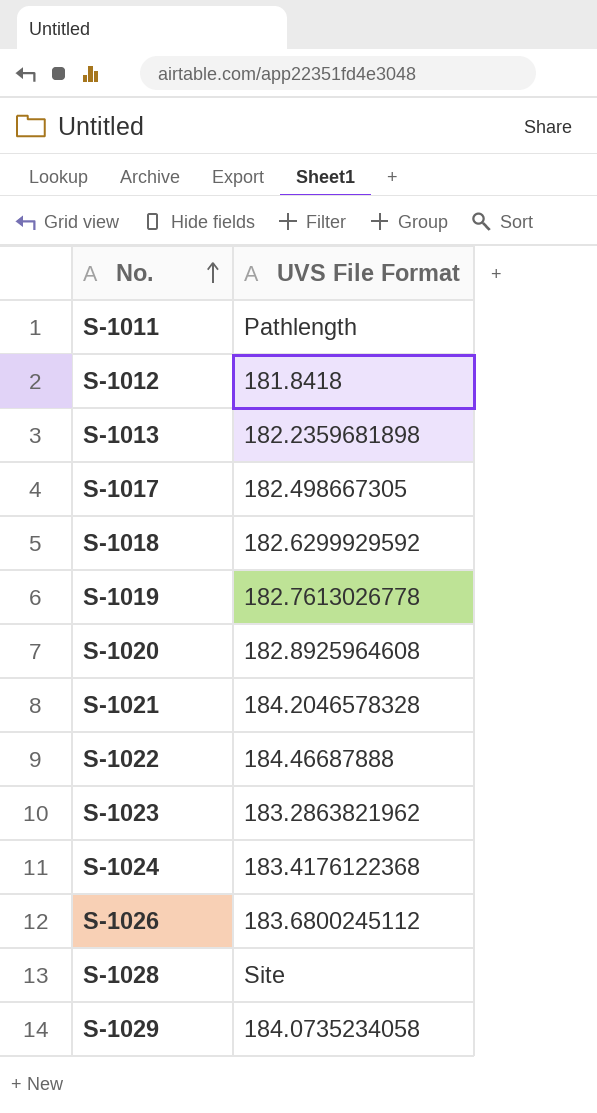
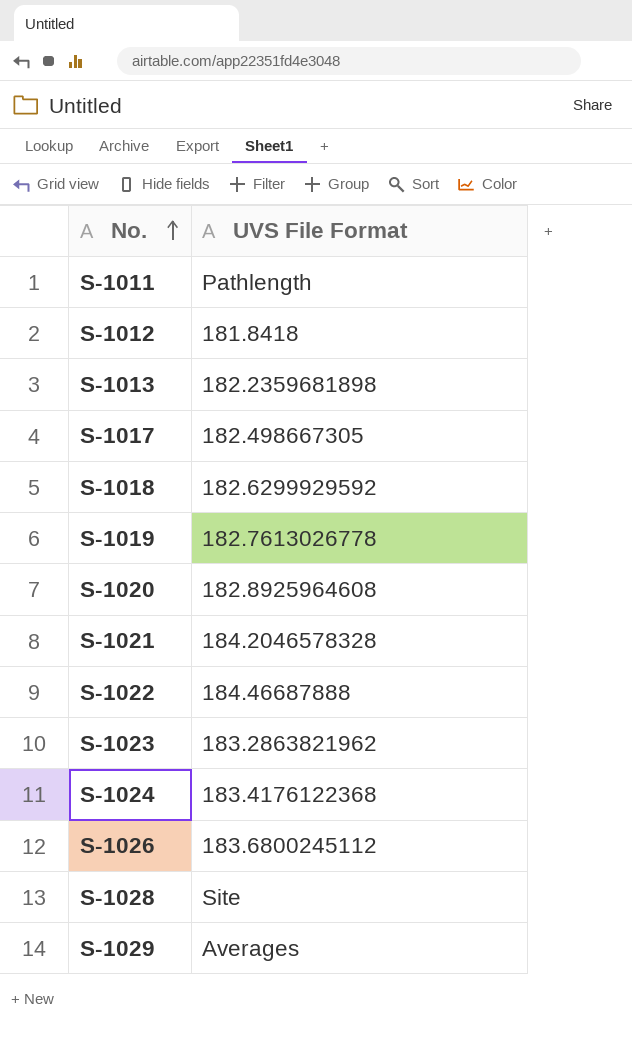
S-1029 | UVS File Format: 184.0735234058 -> Averages

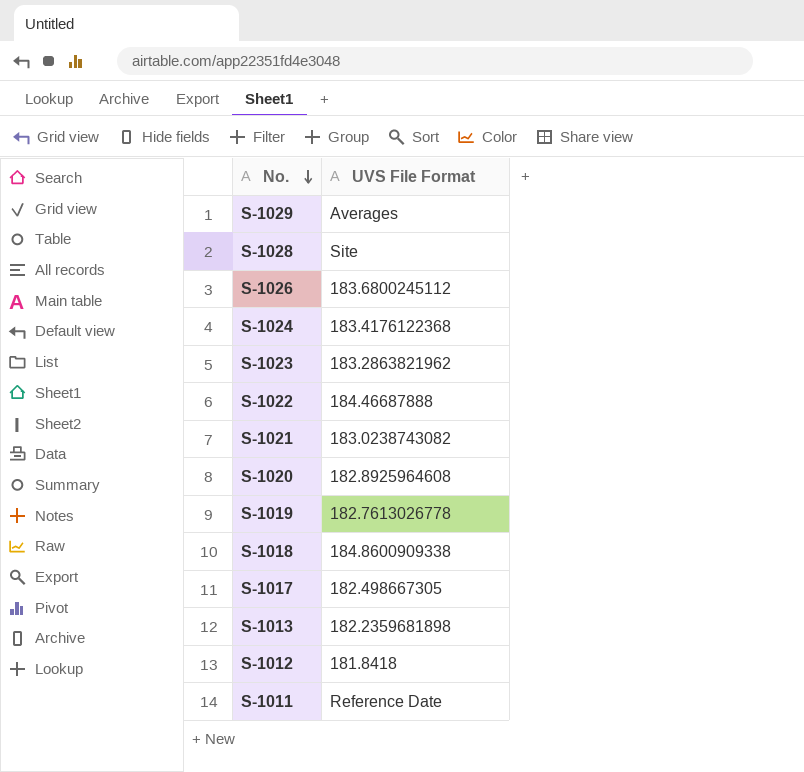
row order: No. ascending -> No. descending
S-1021 | UVS File Format: 184.2046578328 -> 183.0238743082
S-1018 | UVS File Format: 182.6299929592 -> 184.8600909338
S-1011 | UVS File Format: Pathlength -> Reference Date

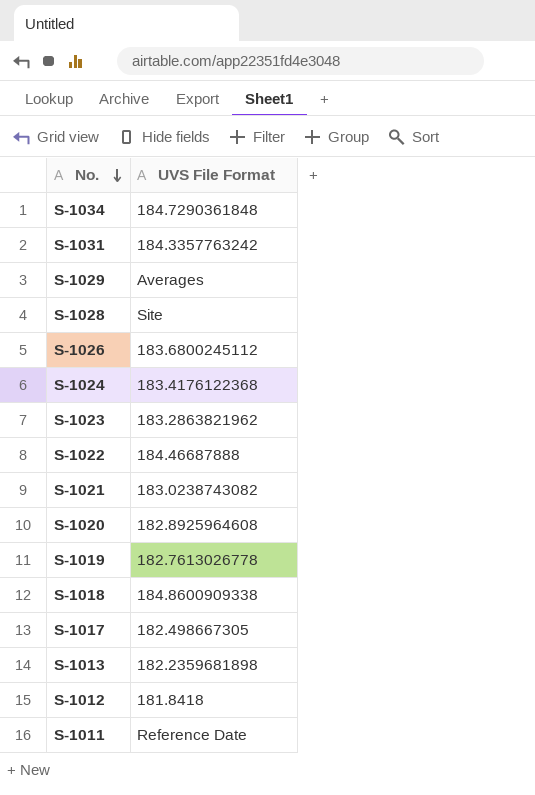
row S-1034: none -> 184.7290361848
row S-1031: none -> 184.3357763242

